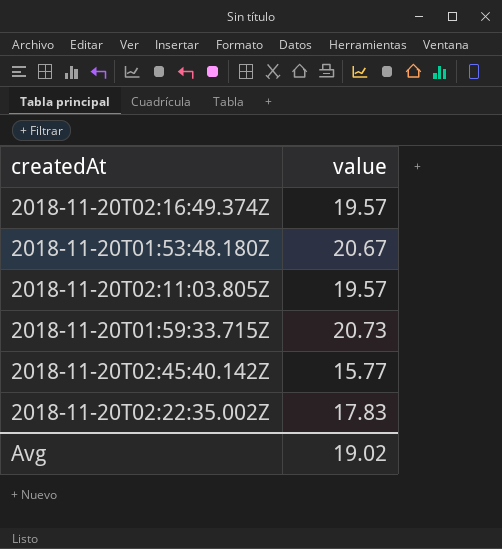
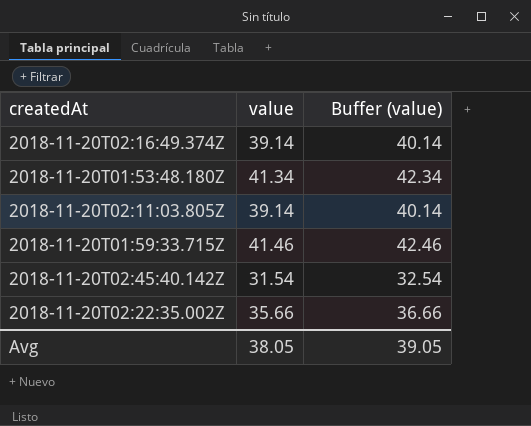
column Buffer (value) | formula: none -> [value] + 1
2018-11-20T02:16:49.374Z | value: 19.57 -> 39.14
2018-11-20T01:53:48.180Z | value: 20.67 -> 41.34
2018-11-20T02:11:03.805Z | value: 19.57 -> 39.14
2018-11-20T01:59:33.715Z | value: 20.73 -> 41.46
2018-11-20T02:45:40.142Z | value: 15.77 -> 31.54
2018-11-20T02:22:35.002Z | value: 17.83 -> 35.66
Avg | value: 19.02 -> 38.05

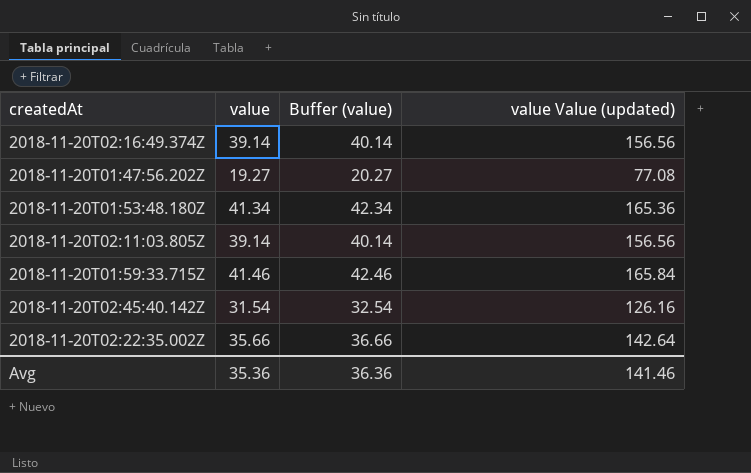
column value Value (updated) | formula: none -> [value] * 4
row 2018-11-20T01:47:56.202Z: none -> 19.27 | 20.27 | 77.08
Avg | value: 38.05 -> 35.36
Avg | Buffer (value): 39.05 -> 36.36

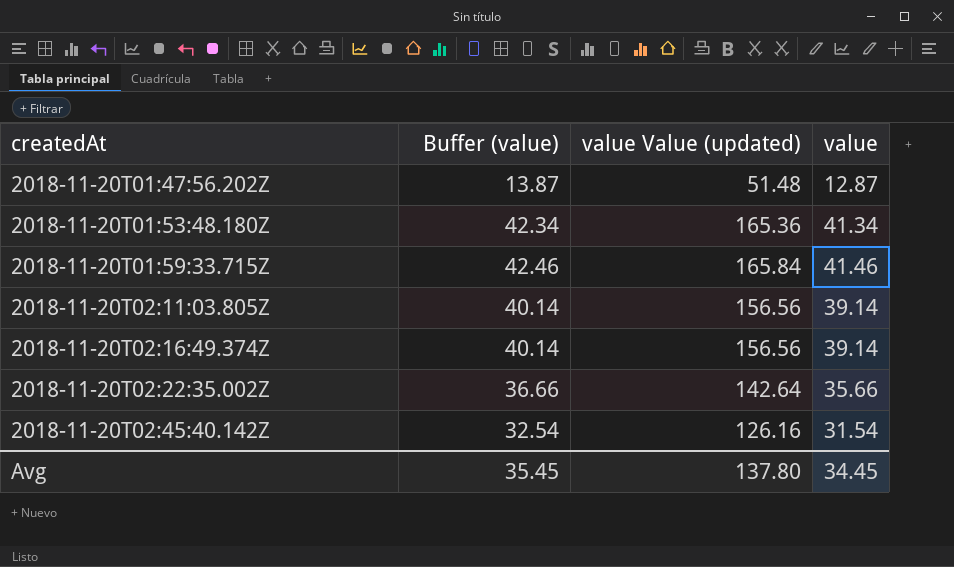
row order: none -> createdAt ascending
column value | position: 2 -> 4
2018-11-20T01:47:56.202Z | Buffer (value): 20.27 -> 13.87
2018-11-20T01:47:56.202Z | value Value (updated): 77.08 -> 51.48
2018-11-20T01:47:56.202Z | value: 19.27 -> 12.87
Avg | Buffer (value): 36.36 -> 35.45
Avg | value Value (updated): 141.46 -> 137.80
Avg | value: 35.36 -> 34.45

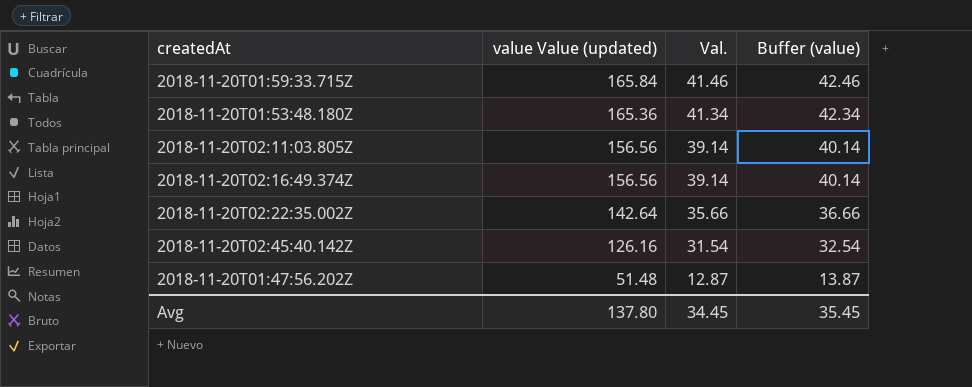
row order: createdAt ascending -> value Value (updated) descending
column name: value -> Val.
column Buffer (value) | position: 2 -> 4

